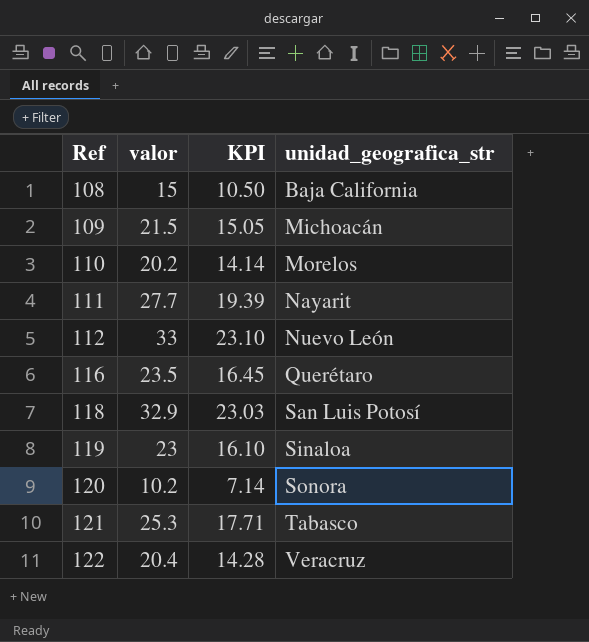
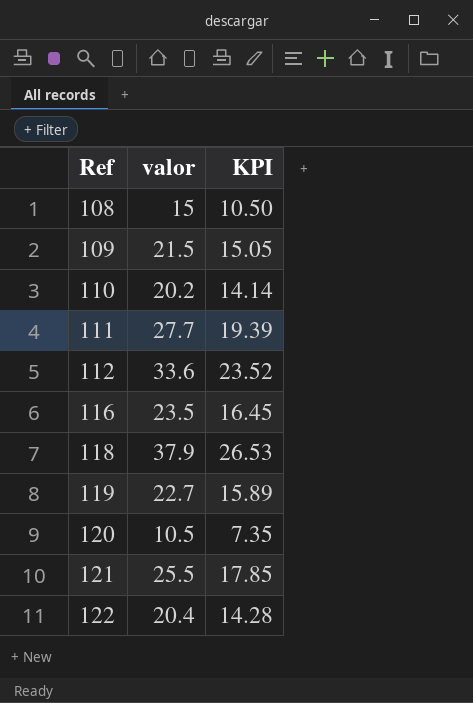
column unidad_geografica_str | position: 4 -> none
112 | valor: 33 -> 33.6
112 | KPI: 23.10 -> 23.52
118 | valor: 32.9 -> 37.9
118 | KPI: 23.03 -> 26.53
119 | valor: 23 -> 22.7
119 | KPI: 16.10 -> 15.89
120 | valor: 10.2 -> 10.5
120 | KPI: 7.14 -> 7.35
121 | valor: 25.3 -> 25.5
121 | KPI: 17.71 -> 17.85

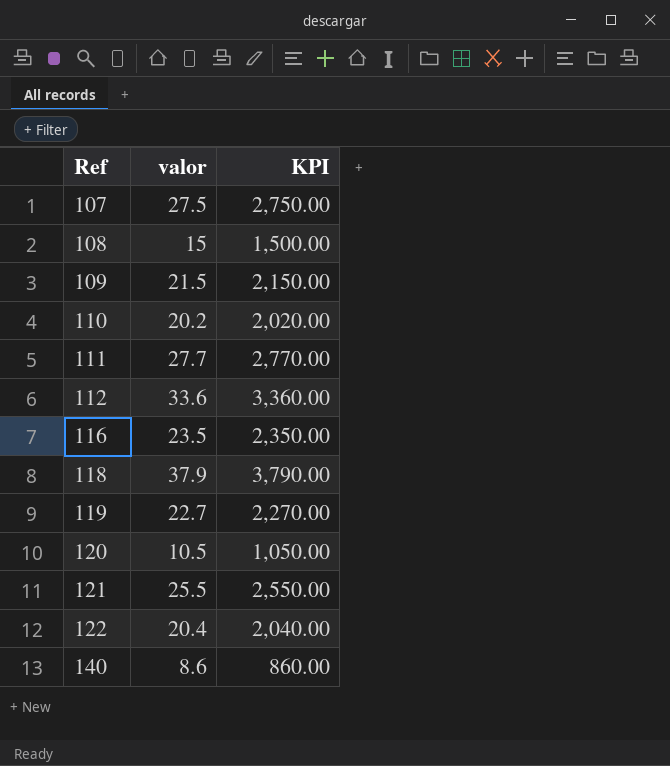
column KPI | formula: [valor] * 0.7 -> [valor] * 100
row 107: none -> 27.5 | 2,750.00
row 140: none -> 8.6 | 860.00

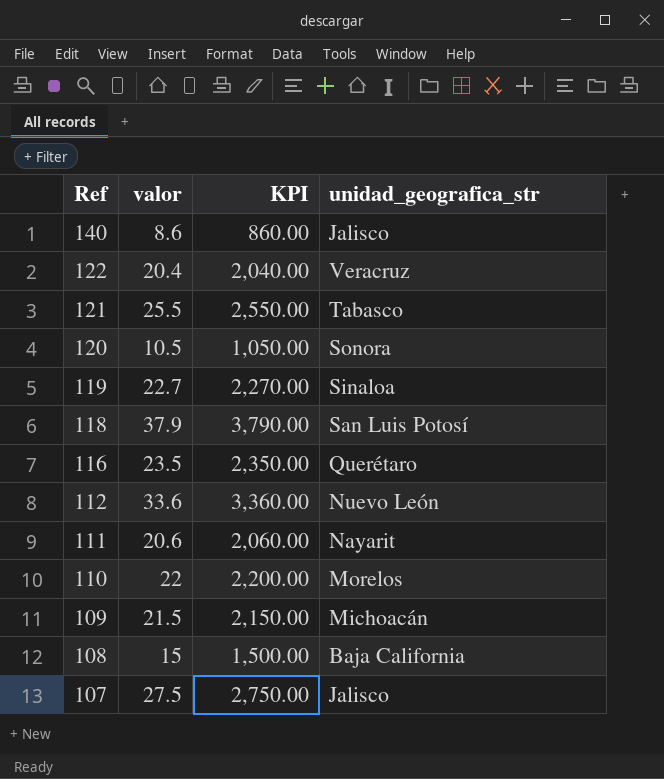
row order: Ref ascending -> Ref descending
column unidad_geografica_str | position: none -> 4
111 | valor: 27.7 -> 20.6
111 | KPI: 2,770.00 -> 2,060.00
110 | valor: 20.2 -> 22
110 | KPI: 2,020.00 -> 2,200.00

